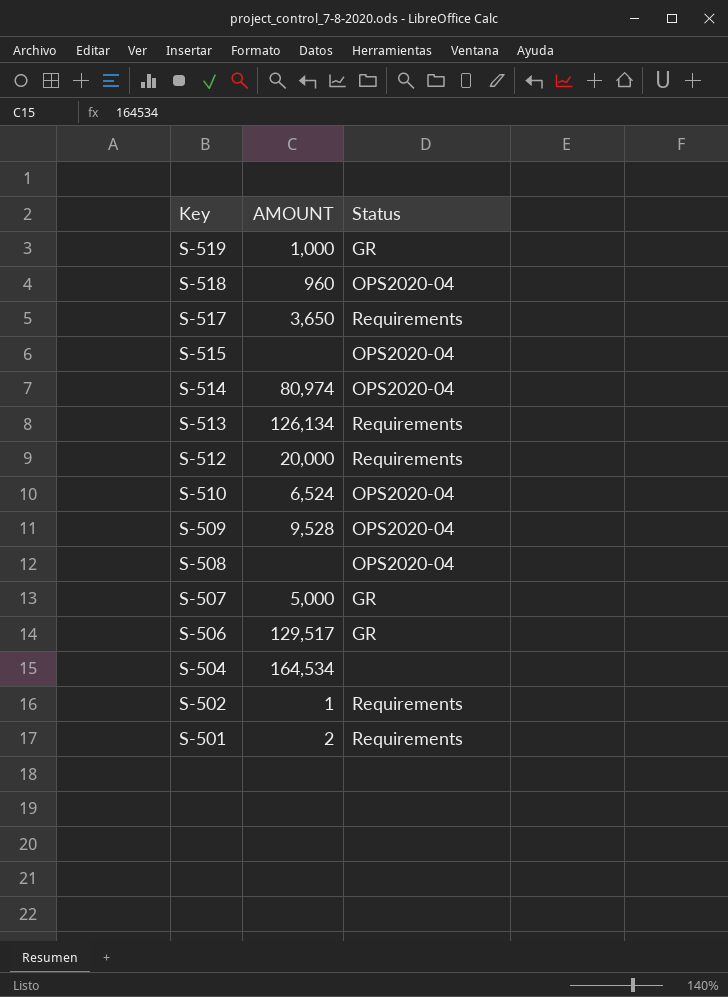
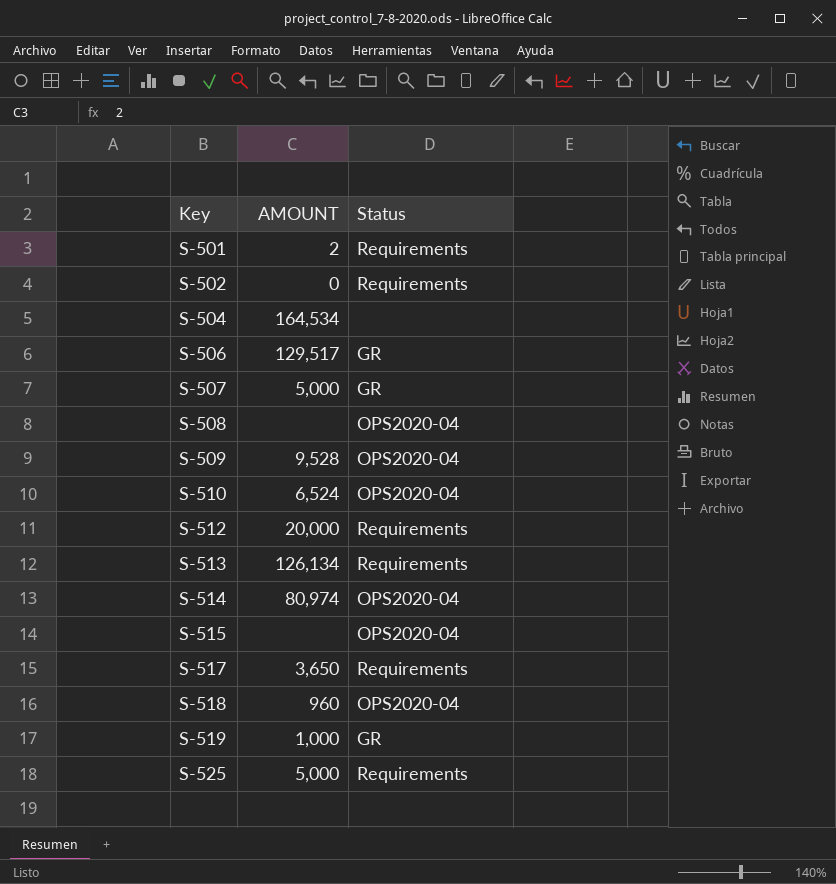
row order: Key descending -> Key ascending
S-502 | AMOUNT: 1 -> 0
row S-525: none -> 5,000 | Requirements

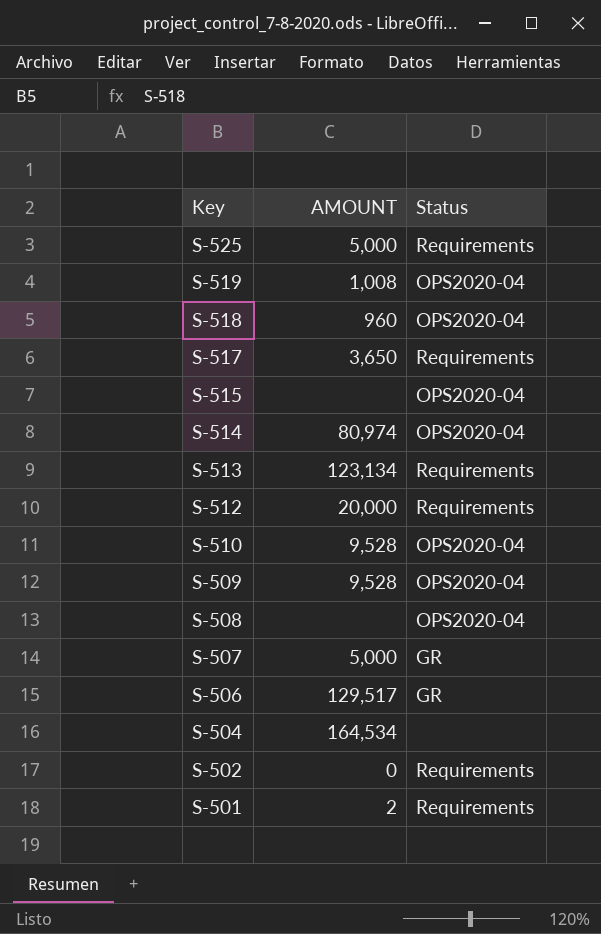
row order: Key ascending -> Key descending
S-519 | AMOUNT: 1,000 -> 1,008
S-519 | Status: GR -> OPS2020-04
S-513 | AMOUNT: 126,134 -> 123,134
S-510 | AMOUNT: 6,524 -> 9,528

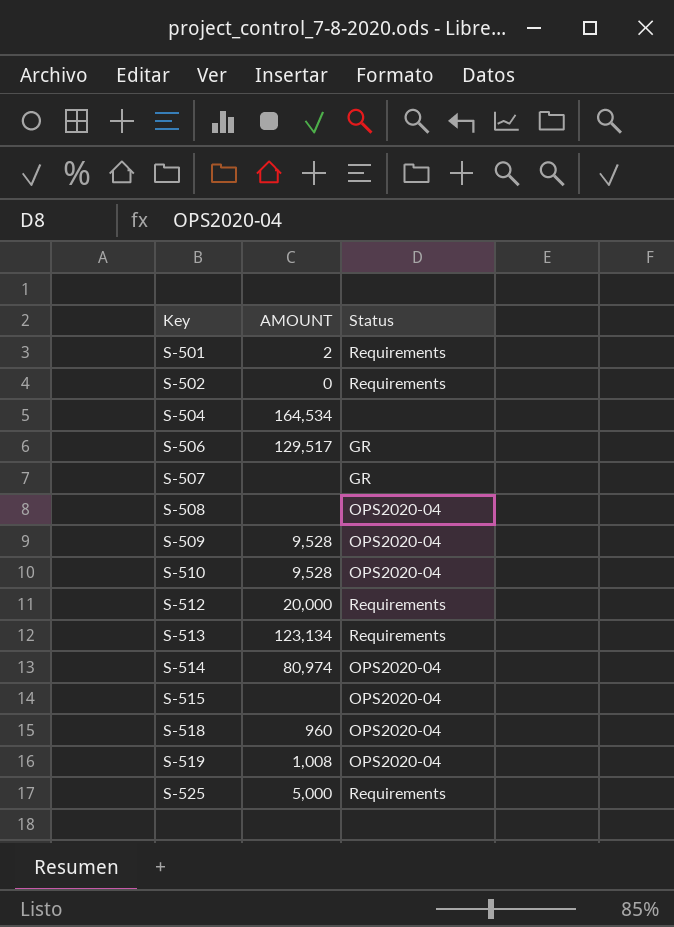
row order: Key descending -> Key ascending
row S-517: 3,650 | Requirements -> none
S-507 | AMOUNT: 5,000 -> none

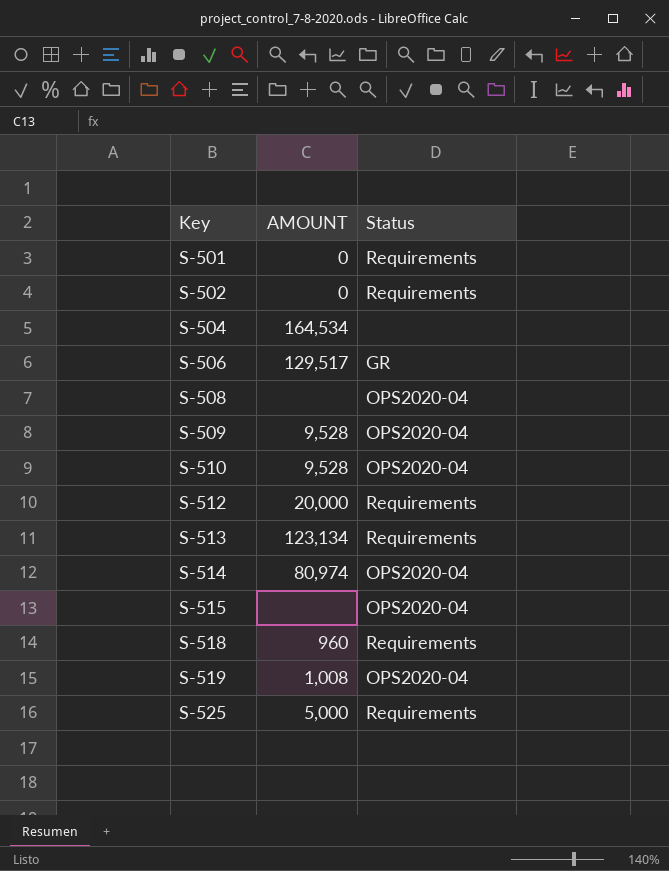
row S-507: none | GR -> none
S-501 | AMOUNT: 2 -> 0
S-518 | Status: OPS2020-04 -> Requirements

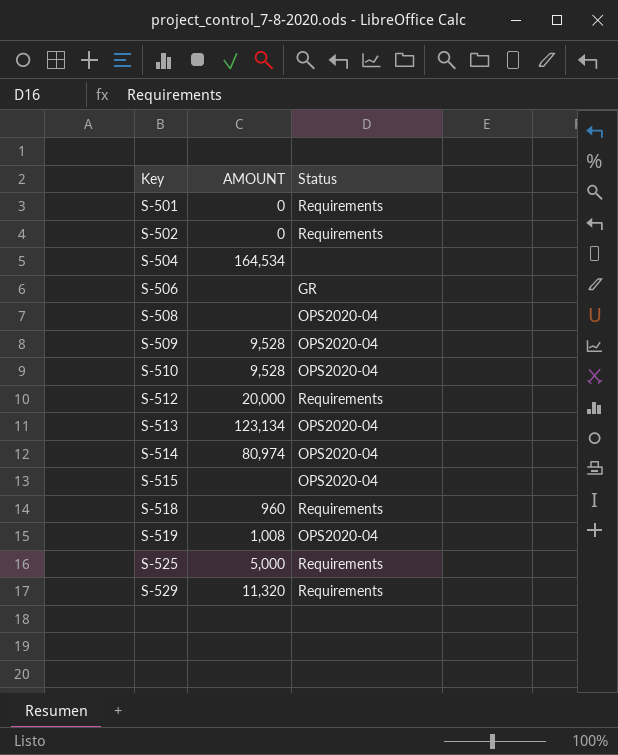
S-506 | AMOUNT: 129,517 -> none
S-513 | Status: Requirements -> OPS2020-04
row S-529: none -> 11,320 | Requirements

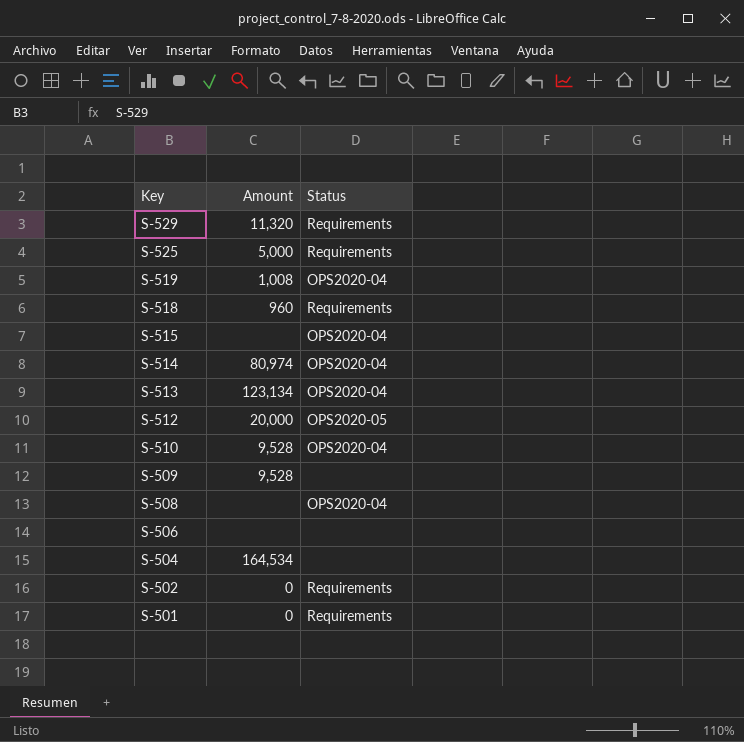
row order: Key ascending -> Key descending
column name: AMOUNT -> Amount
S-512 | Status: Requirements -> OPS2020-05
S-509 | Status: OPS2020-04 -> none
S-506 | Status: GR -> none

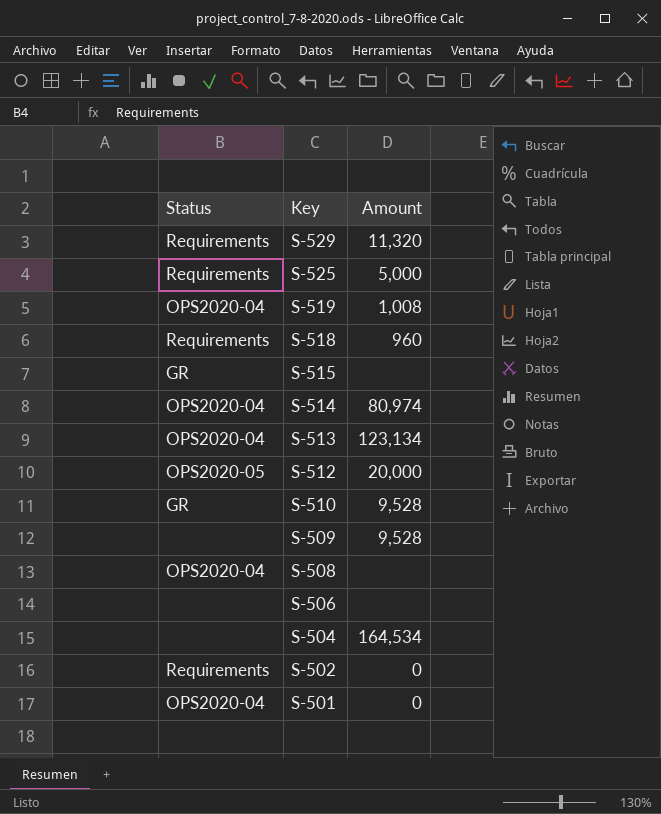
column Status | position: 3 -> 1
S-515 | Status: OPS2020-04 -> GR
S-510 | Status: OPS2020-04 -> GR
S-501 | Status: Requirements -> OPS2020-04

